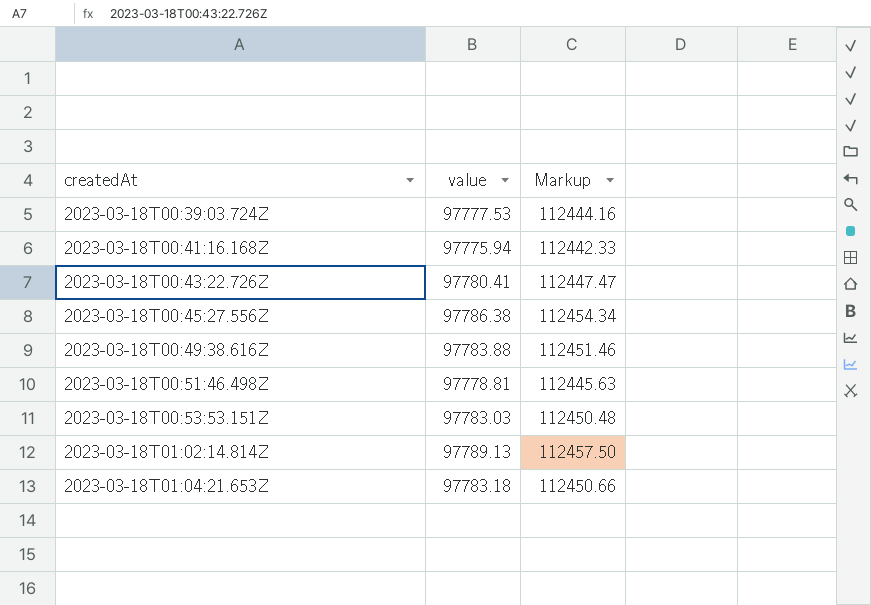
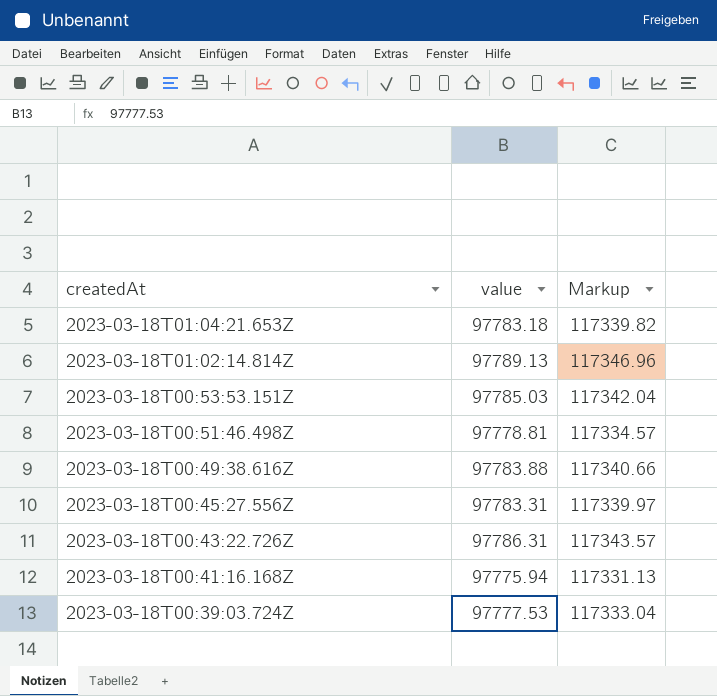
row order: createdAt ascending -> createdAt descending
column Markup | formula: [value] * 1.15 -> [value] * 1.2
2023-03-18T00:53:53.151Z | value: 97783.03 -> 97785.03
2023-03-18T00:45:27.556Z | value: 97786.38 -> 97783.31
2023-03-18T00:43:22.726Z | value: 97780.41 -> 97786.31

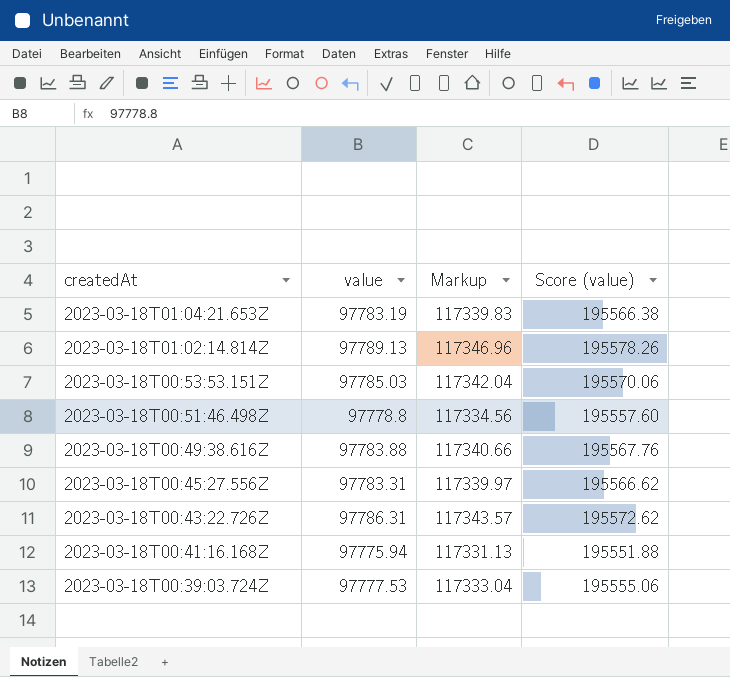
column Score (value) | formula: none -> [value] * 2
2023-03-18T01:04:21.653Z | value: 97783.18 -> 97783.19
2023-03-18T01:04:21.653Z | Markup: 117339.82 -> 117339.83
2023-03-18T00:51:46.498Z | value: 97778.81 -> 97778.8
2023-03-18T00:51:46.498Z | Markup: 117334.57 -> 117334.56

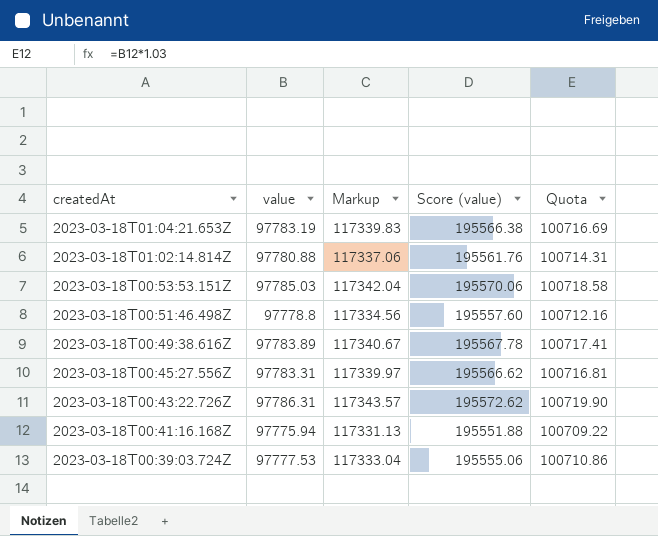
column Quota | formula: none -> [value] * 1.03
2023-03-18T01:02:14.814Z | value: 97789.13 -> 97780.88
2023-03-18T01:02:14.814Z | Markup: 117346.96 -> 117337.06
2023-03-18T01:02:14.814Z | Score (value): 195578.26 -> 195561.76
2023-03-18T00:49:38.616Z | value: 97783.88 -> 97783.89
2023-03-18T00:49:38.616Z | Markup: 117340.66 -> 117340.67
2023-03-18T00:49:38.616Z | Score (value): 195567.76 -> 195567.78

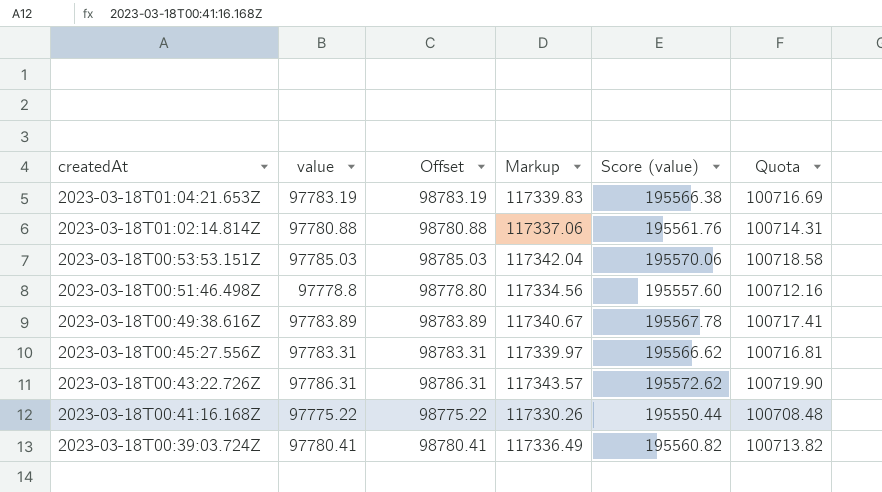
column Offset | formula: none -> [value] + 1000
2023-03-18T00:41:16.168Z | value: 97775.94 -> 97775.22
2023-03-18T00:41:16.168Z | Markup: 117331.13 -> 117330.26
2023-03-18T00:41:16.168Z | Score (value): 195551.88 -> 195550.44
2023-03-18T00:41:16.168Z | Quota: 100709.22 -> 100708.48
2023-03-18T00:39:03.724Z | value: 97777.53 -> 97780.41
2023-03-18T00:39:03.724Z | Markup: 117333.04 -> 117336.49
2023-03-18T00:39:03.724Z | Score (value): 195555.06 -> 195560.82
2023-03-18T00:39:03.724Z | Quota: 100710.86 -> 100713.82

